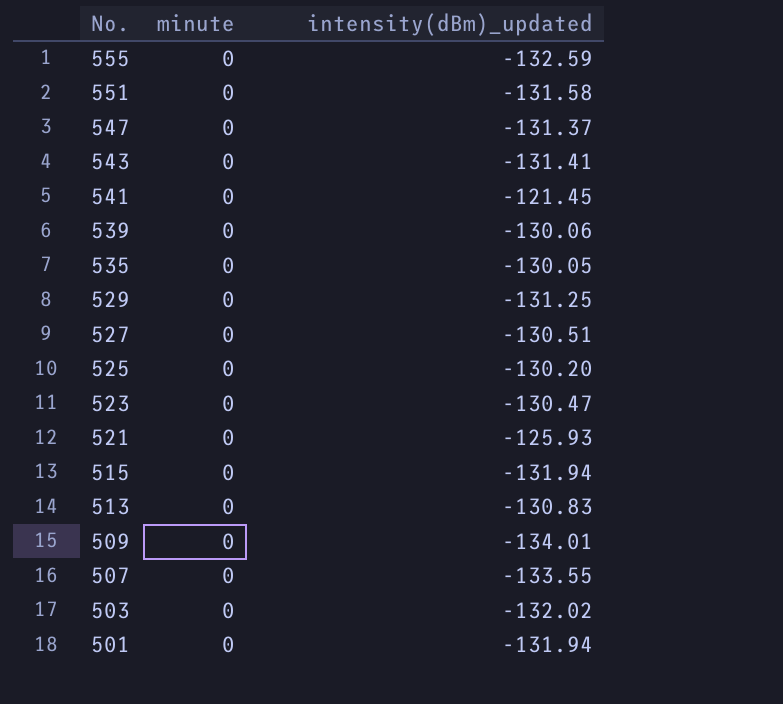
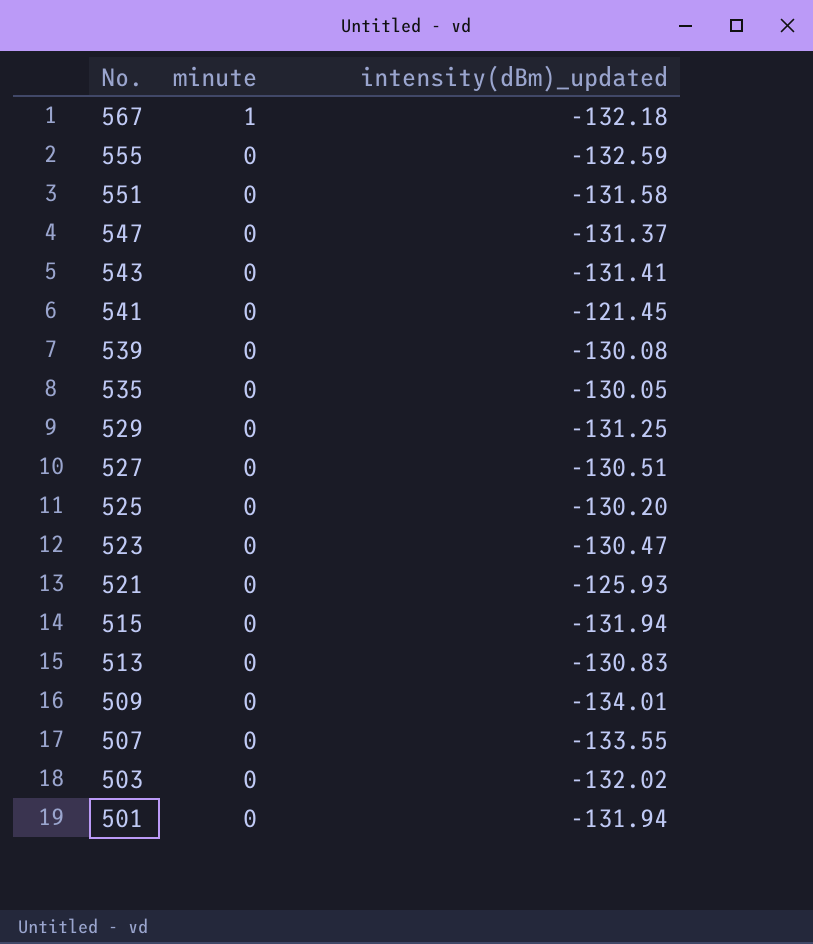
row 567: none -> 1 | -132.18
539 | intensity(dBm)_updated: -130.06 -> -130.08

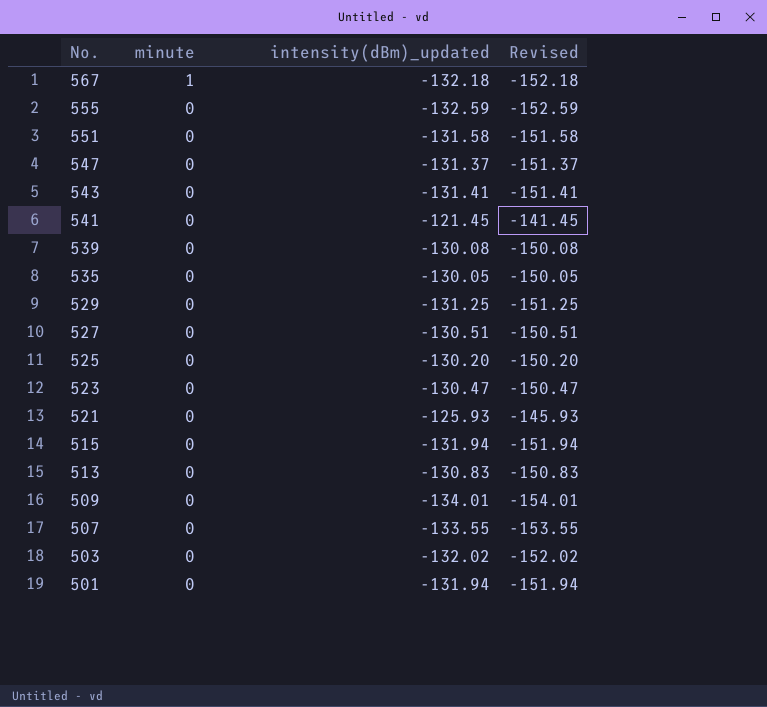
column Revised | formula: none -> [intensity(dBm)_updated] - 20

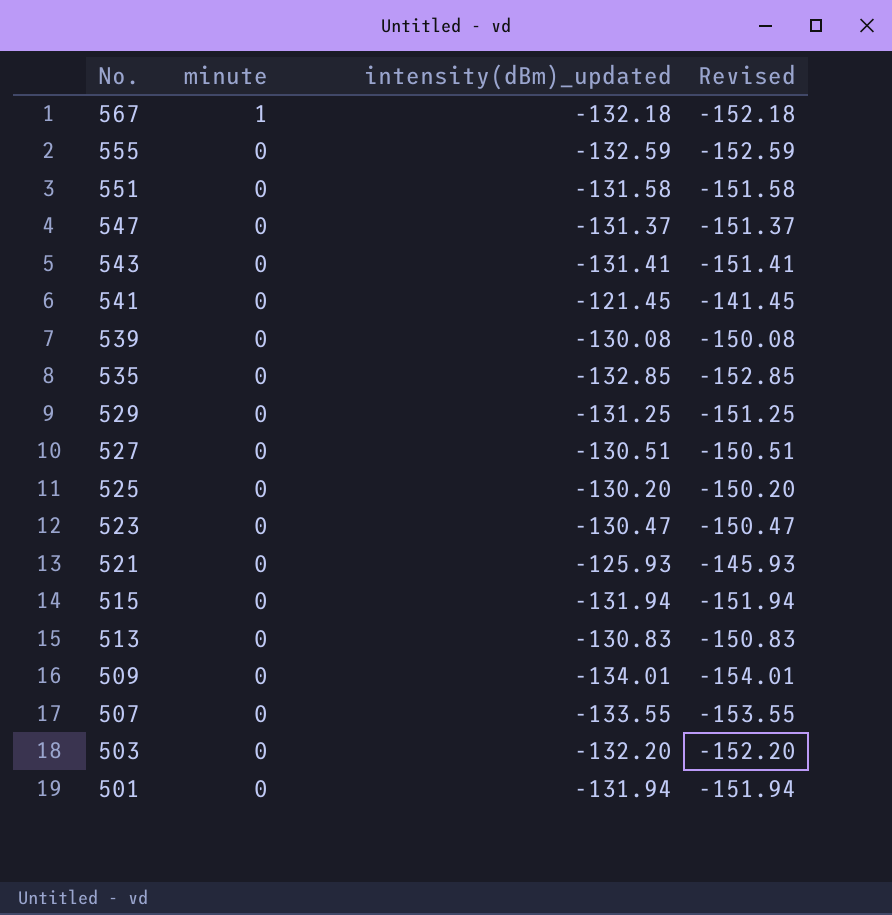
535 | intensity(dBm)_updated: -130.05 -> -132.85
535 | Revised: -150.05 -> -152.85
503 | intensity(dBm)_updated: -132.02 -> -132.20
503 | Revised: -152.02 -> -152.20

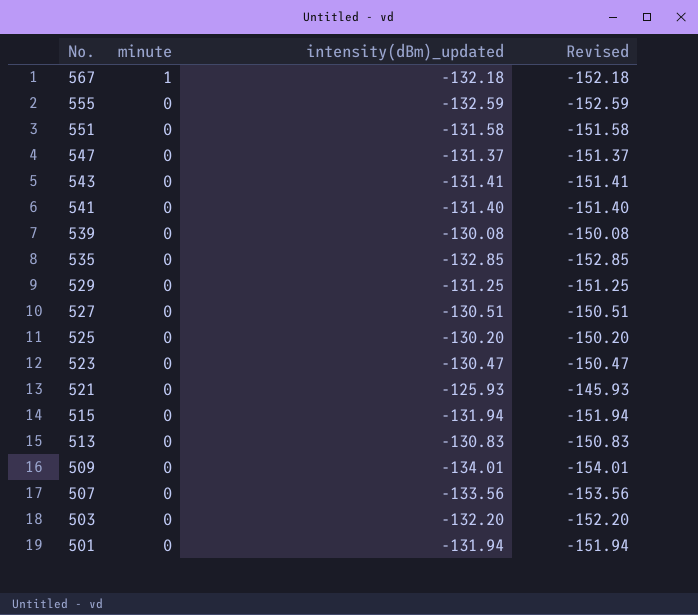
541 | intensity(dBm)_updated: -121.45 -> -131.40
541 | Revised: -141.45 -> -151.40
507 | intensity(dBm)_updated: -133.55 -> -133.56
507 | Revised: -153.55 -> -153.56

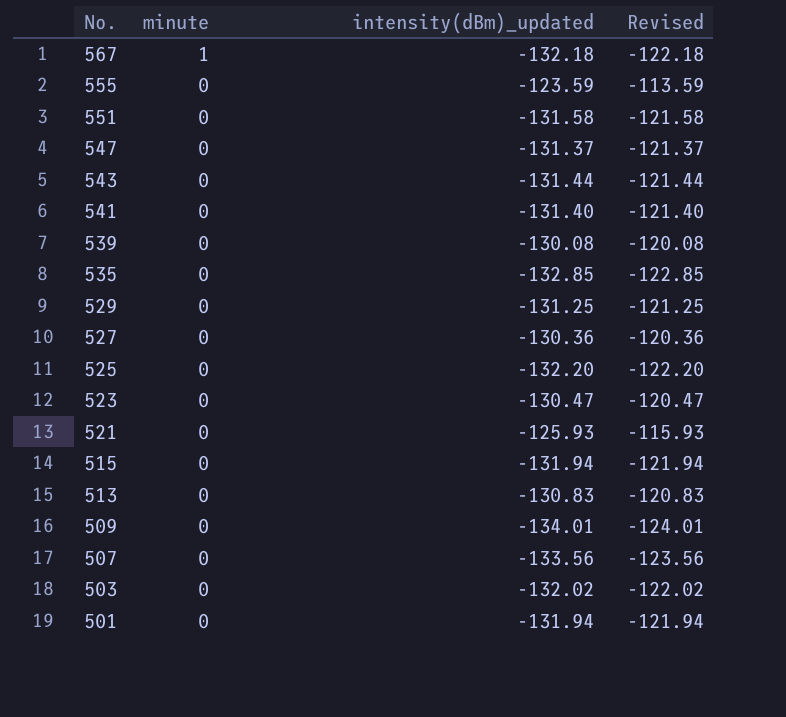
column Revised | formula: [intensity(dBm)_updated] - 20 -> [intensity(dBm)_updated] + 10
555 | intensity(dBm)_updated: -132.59 -> -123.59
543 | intensity(dBm)_updated: -131.41 -> -131.44
527 | intensity(dBm)_updated: -130.51 -> -130.36
525 | intensity(dBm)_updated: -130.20 -> -132.20
503 | intensity(dBm)_updated: -132.20 -> -132.02

